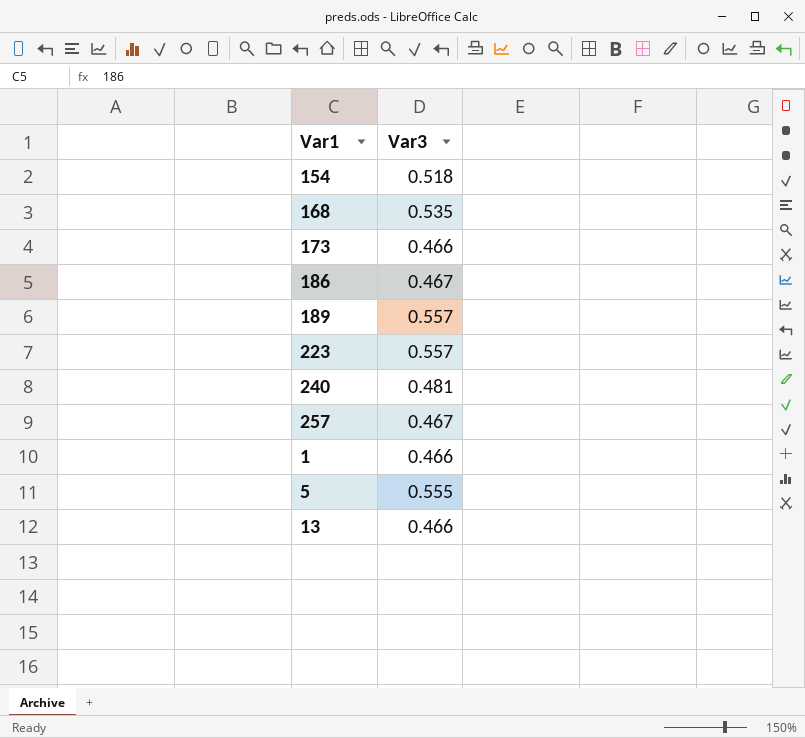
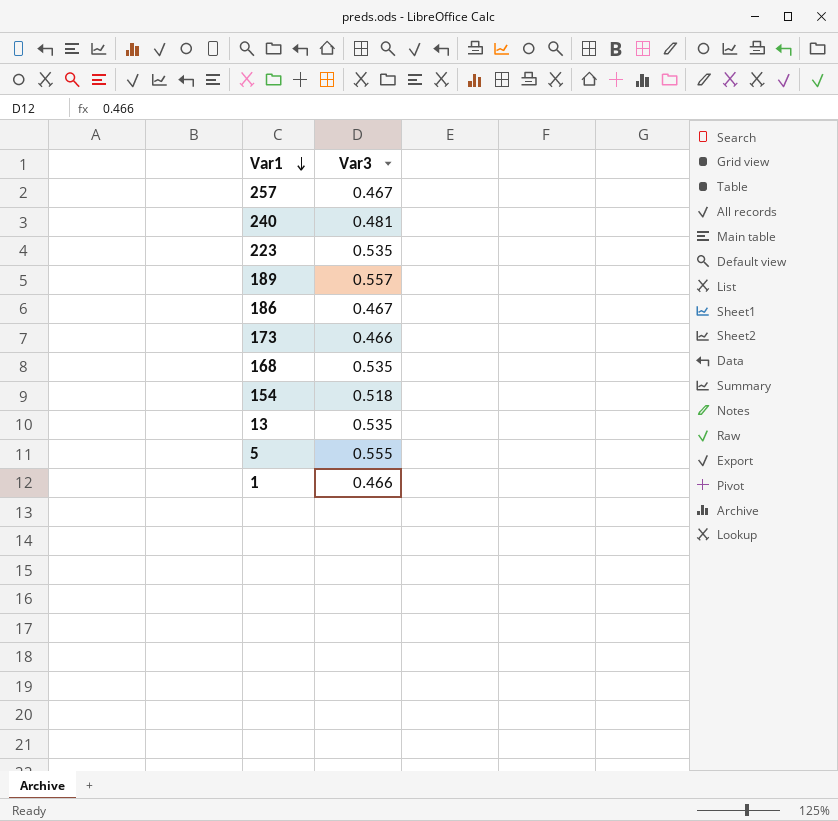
row order: none -> Var1 descending
223 | Var3: 0.557 -> 0.535
13 | Var3: 0.466 -> 0.535

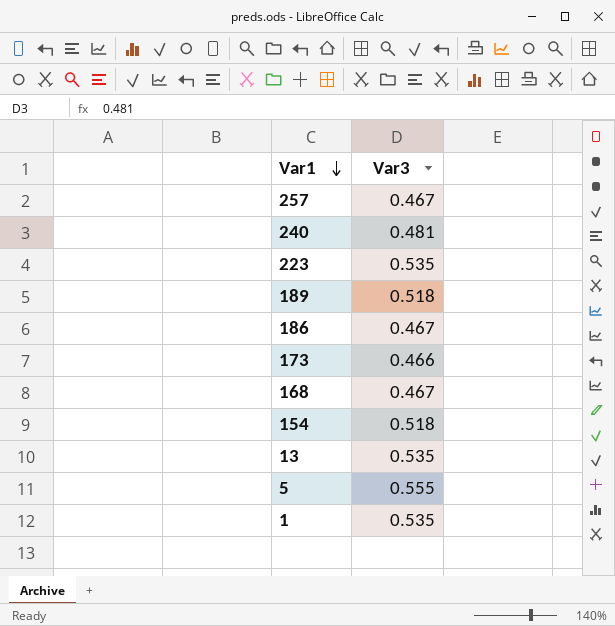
189 | Var3: 0.557 -> 0.518
168 | Var3: 0.535 -> 0.467
1 | Var3: 0.466 -> 0.535

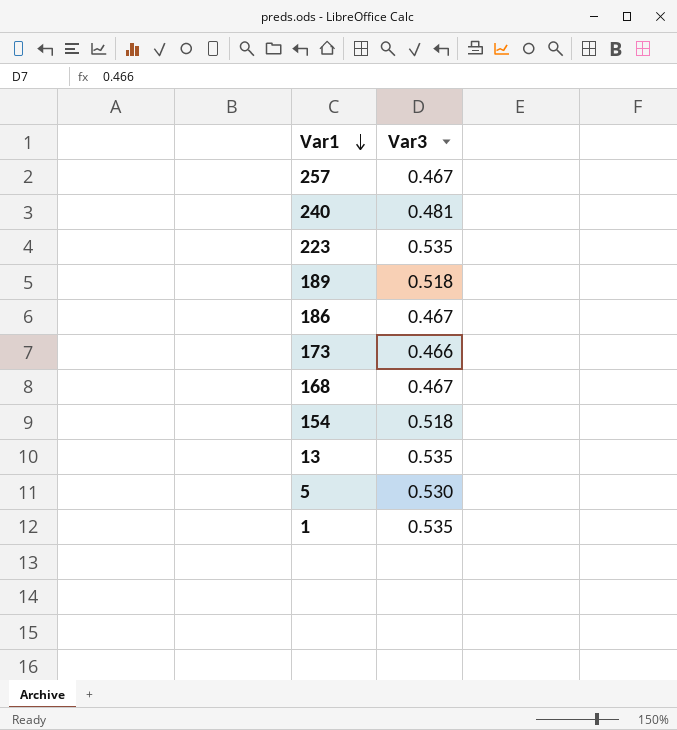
5 | Var3: 0.555 -> 0.530

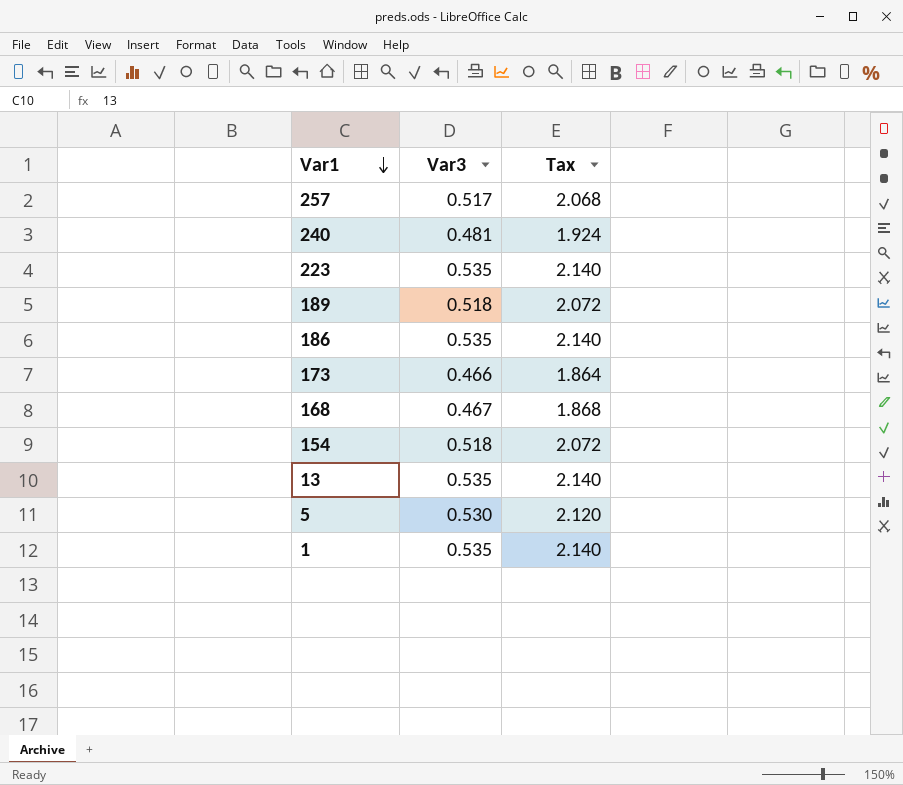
column Tax | formula: none -> [Var3] * 4
257 | Var3: 0.467 -> 0.517
186 | Var3: 0.467 -> 0.535

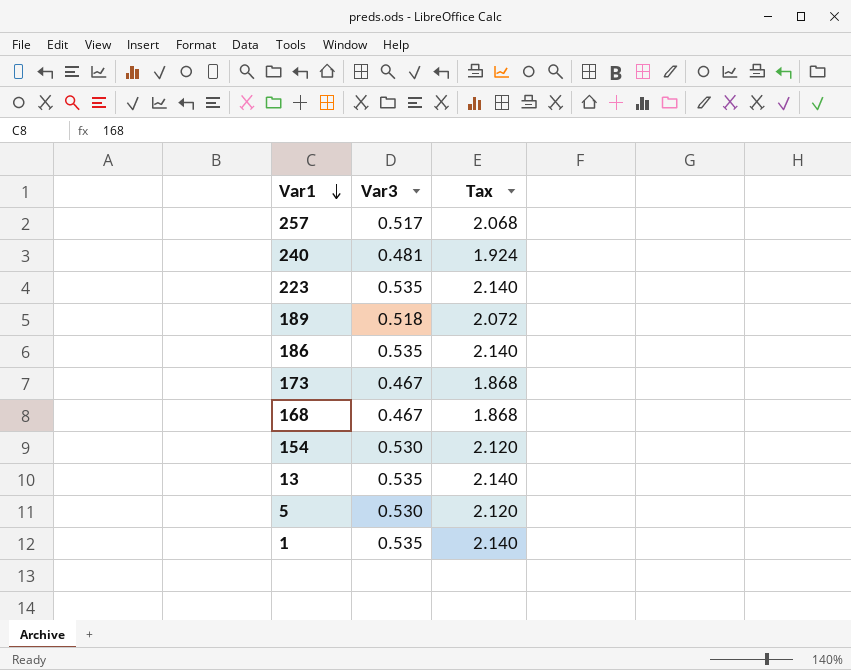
173 | Var3: 0.466 -> 0.467
173 | Tax: 1.864 -> 1.868
154 | Var3: 0.518 -> 0.530
154 | Tax: 2.072 -> 2.120

